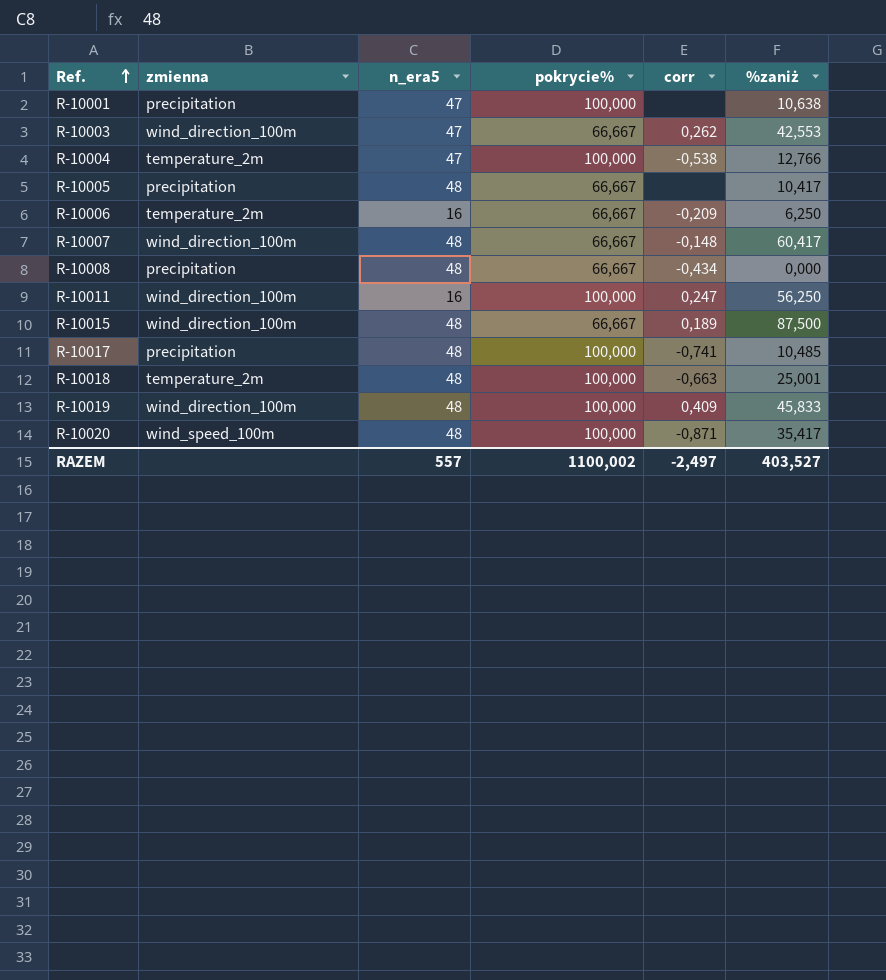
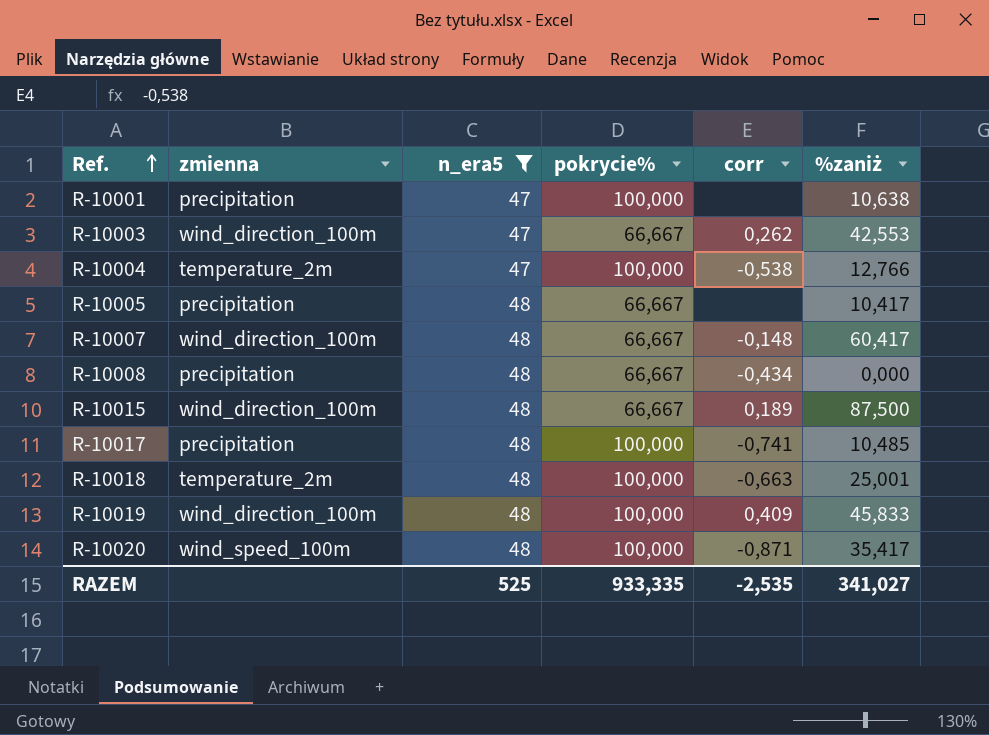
filter: none -> n_era5 != 16
RAZEM | n_era5: 557 -> 525
RAZEM | pokrycie%: 1100,002 -> 933,335
RAZEM | corr: -2,497 -> -2,535
RAZEM | %zaniż: 403,527 -> 341,027

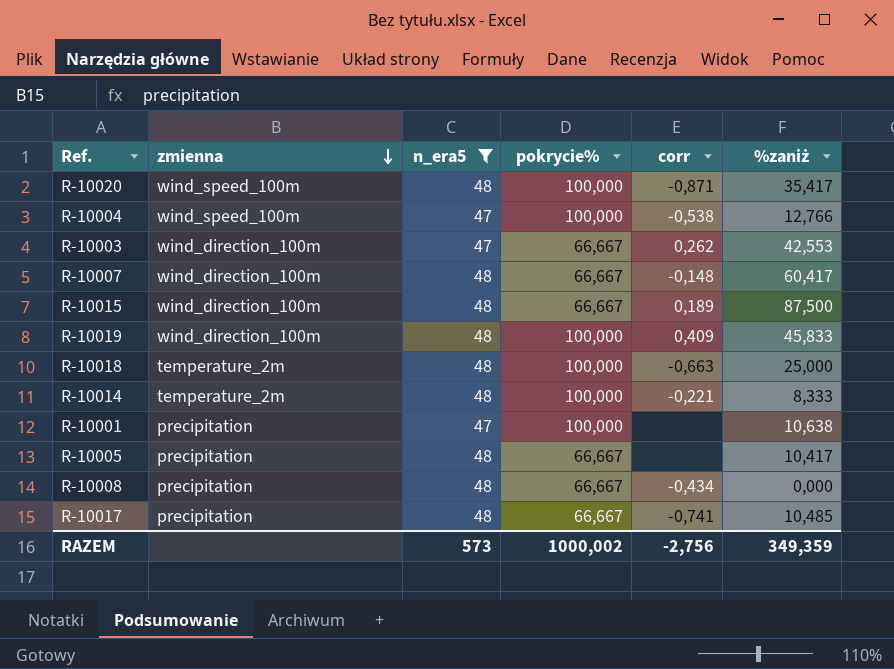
row order: Ref. ascending -> zmienna descending
R-10004 | zmienna: temperature_2m -> wind_speed_100m
R-10018 | %zaniż: 25,001 -> 25,000
row R-10014: none -> temperature_2m | 48 | 100,000 | -0,221 | 8,333
R-10017 | pokrycie%: 100,000 -> 66,667
RAZEM | n_era5: 525 -> 573
RAZEM | pokrycie%: 933,335 -> 1000,002
RAZEM | corr: -2,535 -> -2,756
RAZEM | %zaniż: 341,027 -> 349,359

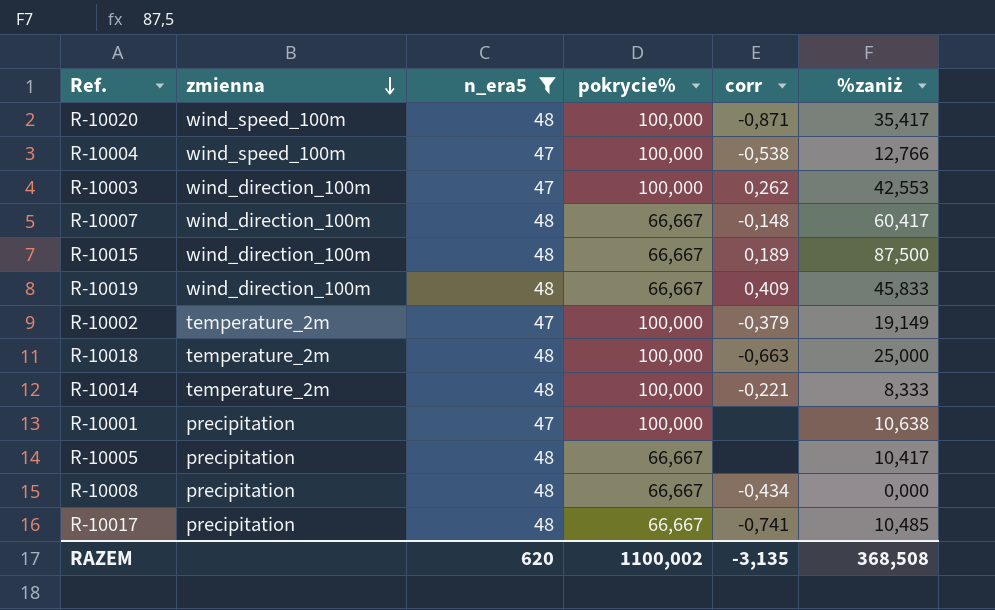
R-10003 | pokrycie%: 66,667 -> 100,000
R-10019 | pokrycie%: 100,000 -> 66,667
row R-10002: none -> temperature_2m | 47 | 100,000 | -0,379 | 19,149
RAZEM | n_era5: 573 -> 620
RAZEM | pokrycie%: 1000,002 -> 1100,002
RAZEM | corr: -2,756 -> -3,135
RAZEM | %zaniż: 349,359 -> 368,508

